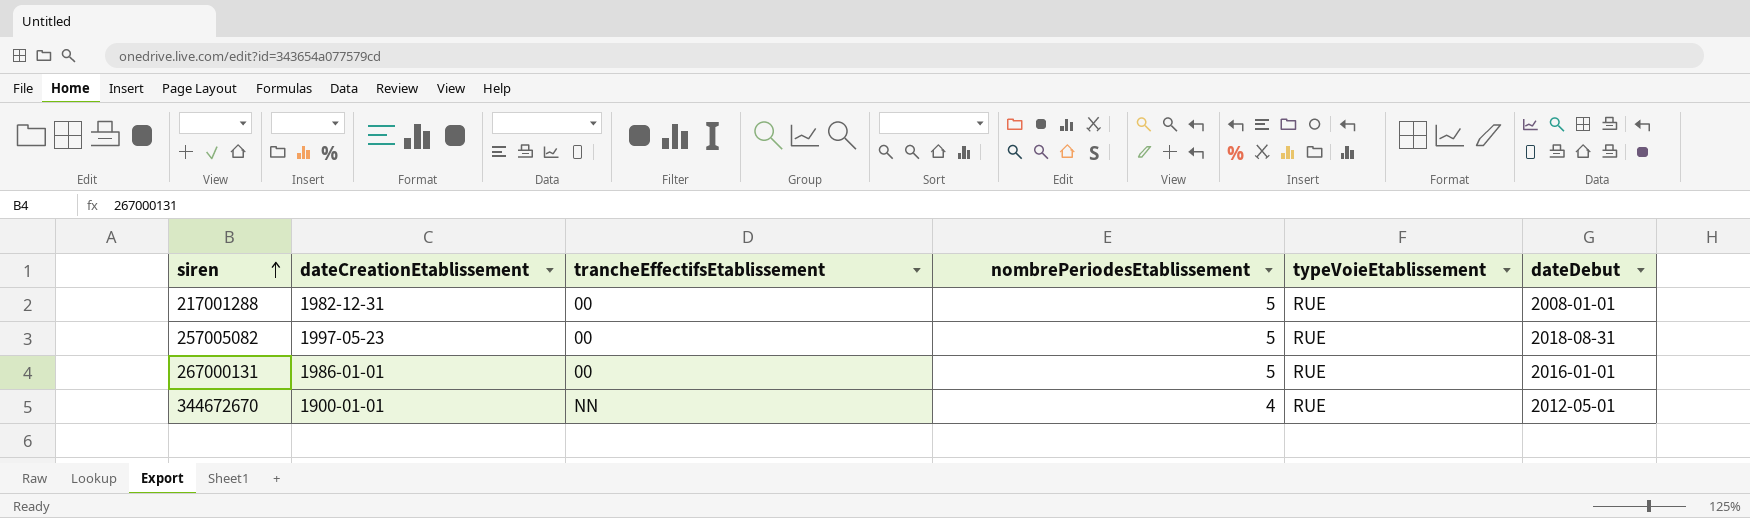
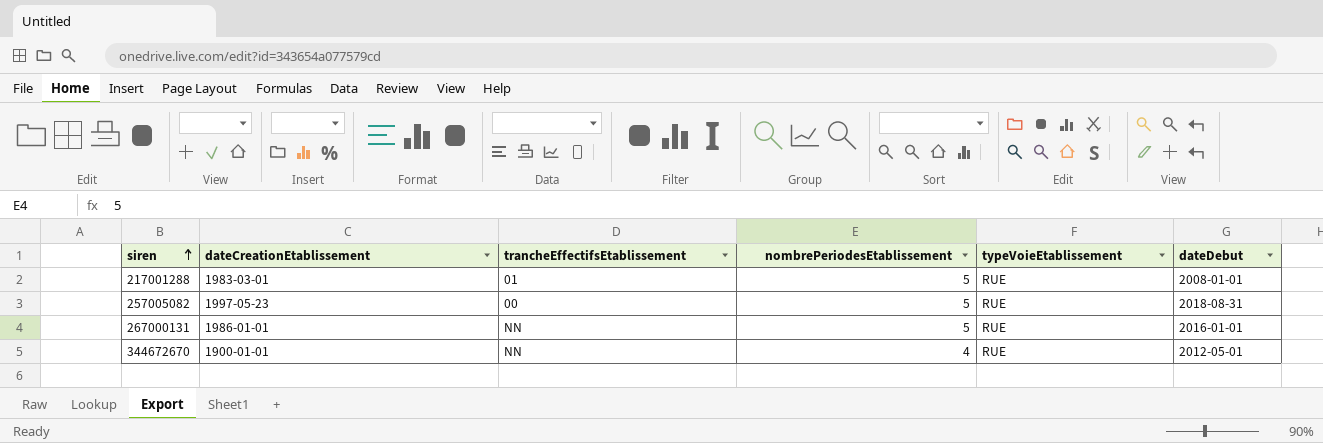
217001288 | dateCreationEtablissement: 1982-12-31 -> 1983-03-01
217001288 | trancheEffectifsEtablissement: 00 -> 01
267000131 | trancheEffectifsEtablissement: 00 -> NN

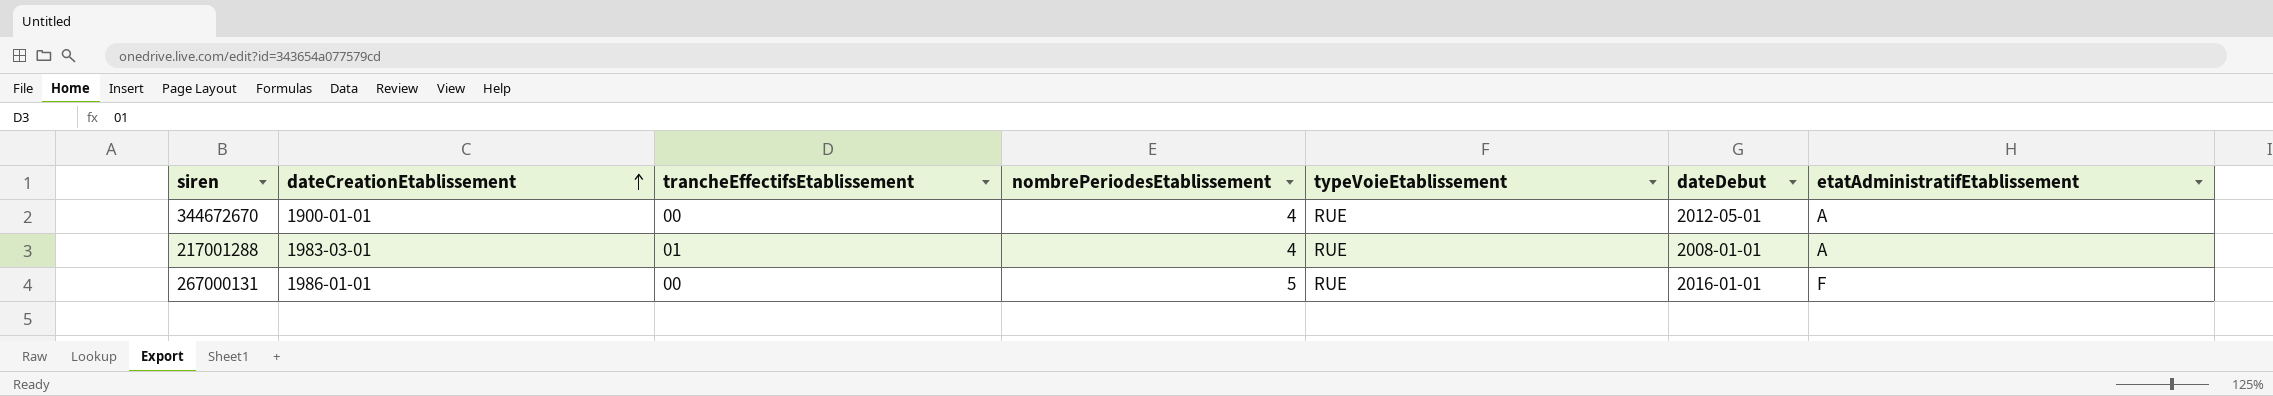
row order: siren ascending -> dateCreationEtablissement ascending
column etatAdministratifEtablissement | position: none -> 7
row 257005082: 1997-05-23 | 00 | 5 | RUE | 2018-08-31 -> none
344672670 | trancheEffectifsEtablissement: NN -> 00
217001288 | nombrePeriodesEtablissement: 5 -> 4
267000131 | trancheEffectifsEtablissement: NN -> 00

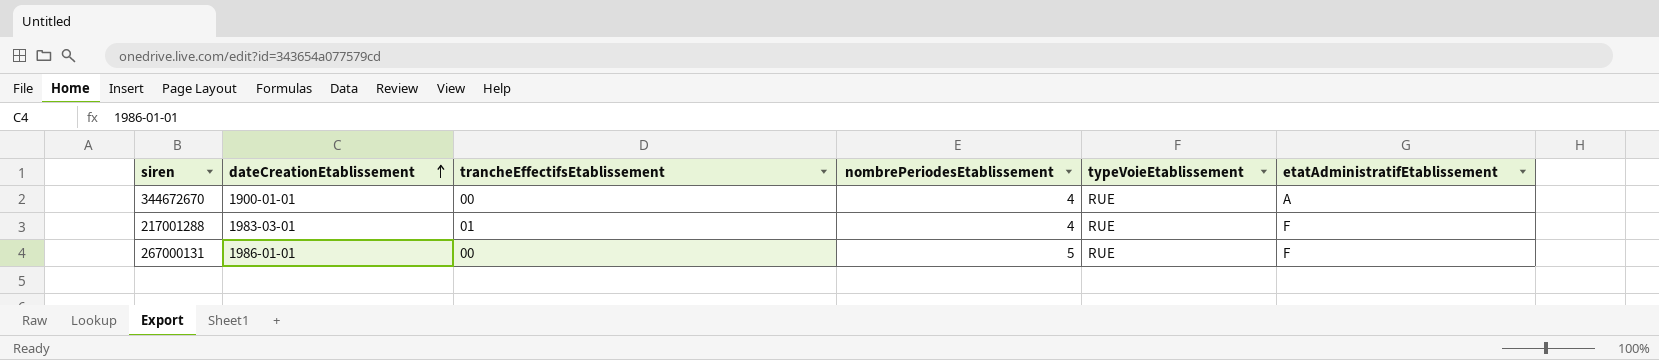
column dateDebut | position: 6 -> none
217001288 | etatAdministratifEtablissement: A -> F

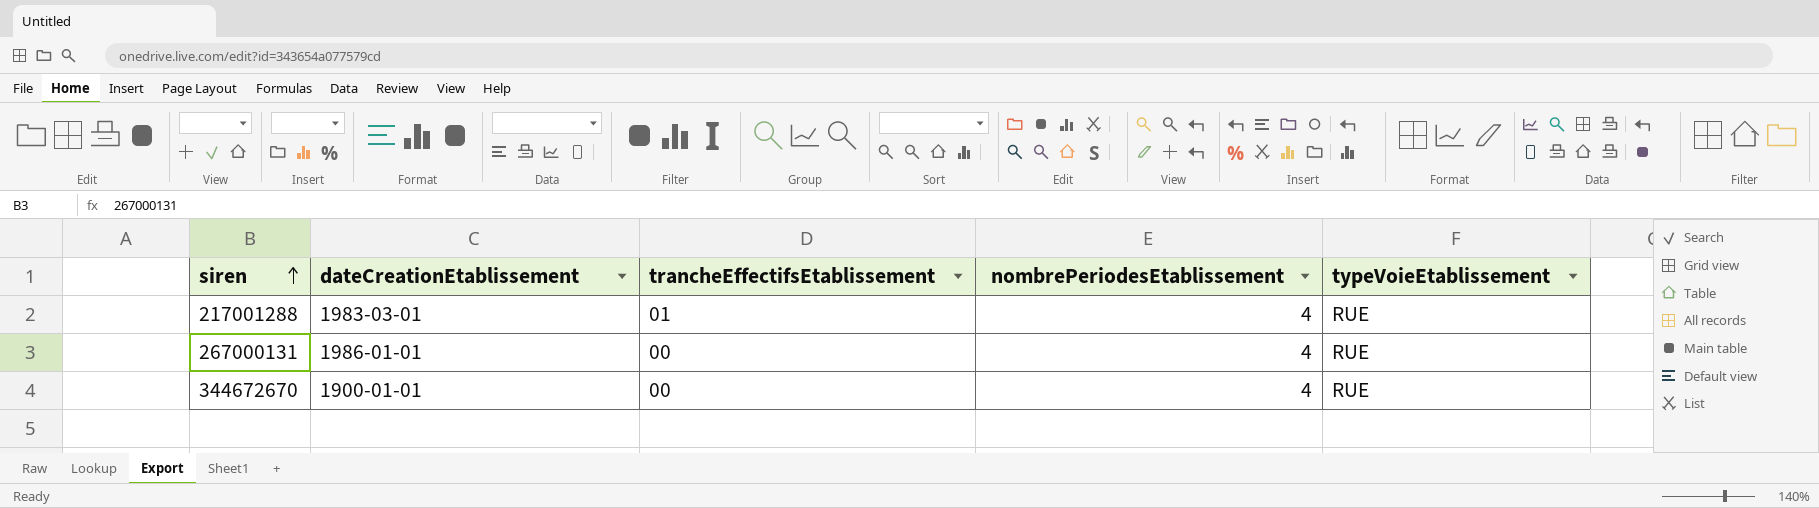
row order: dateCreationEtablissement ascending -> siren ascending
column etatAdministratifEtablissement | position: 6 -> none
267000131 | nombrePeriodesEtablissement: 5 -> 4

